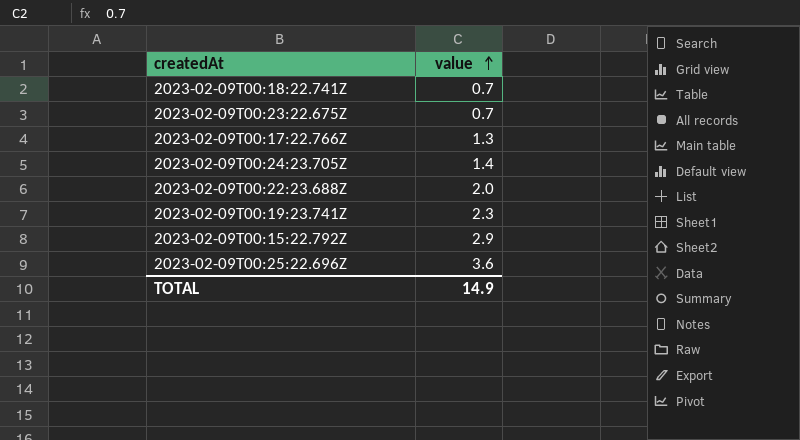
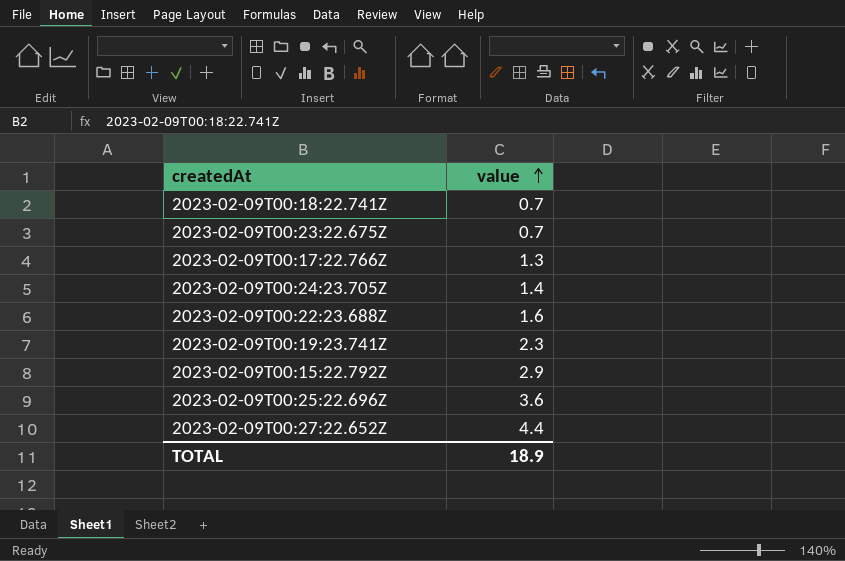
2023-02-09T00:22:23.688Z | value: 2.0 -> 1.6
row 2023-02-09T00:27:22.652Z: none -> 4.4
TOTAL | value: 14.9 -> 18.9

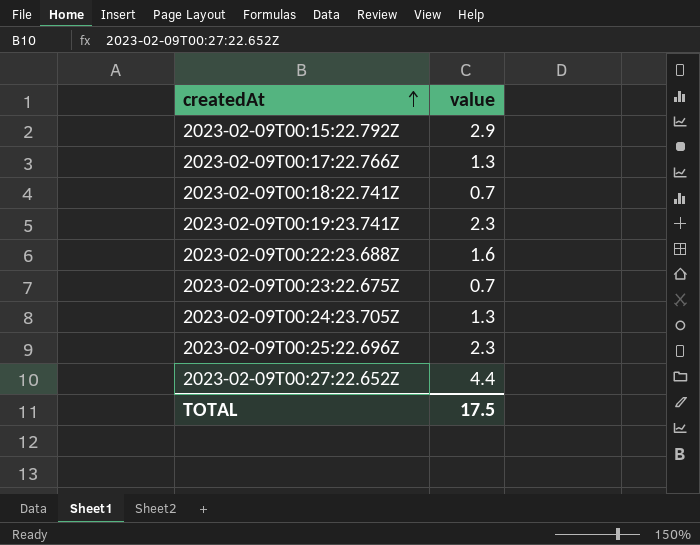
row order: value ascending -> createdAt ascending
2023-02-09T00:24:23.705Z | value: 1.4 -> 1.3
2023-02-09T00:25:22.696Z | value: 3.6 -> 2.3
TOTAL | value: 18.9 -> 17.5

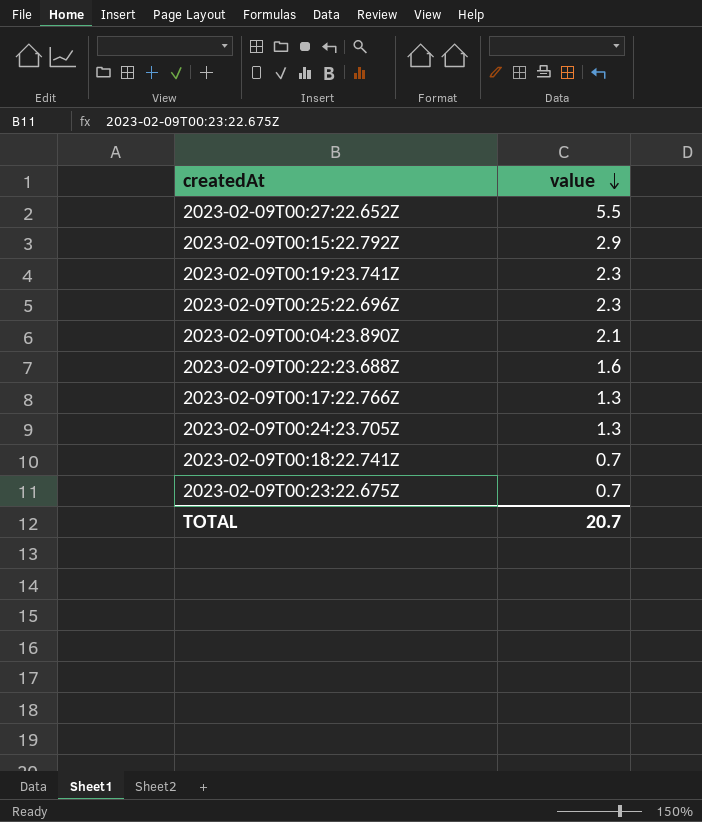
row order: createdAt ascending -> value descending
2023-02-09T00:27:22.652Z | value: 4.4 -> 5.5
row 2023-02-09T00:04:23.890Z: none -> 2.1
TOTAL | value: 17.5 -> 20.7

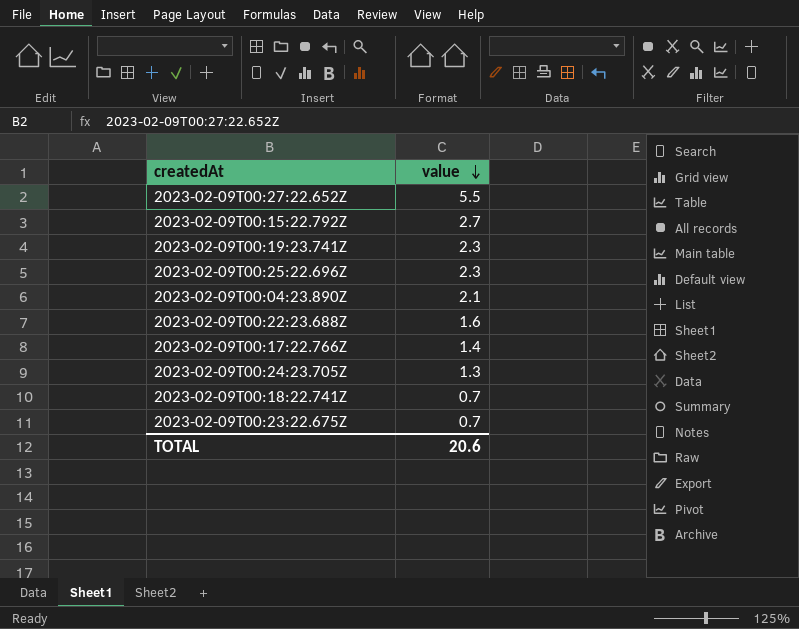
2023-02-09T00:15:22.792Z | value: 2.9 -> 2.7
2023-02-09T00:17:22.766Z | value: 1.3 -> 1.4
TOTAL | value: 20.7 -> 20.6

